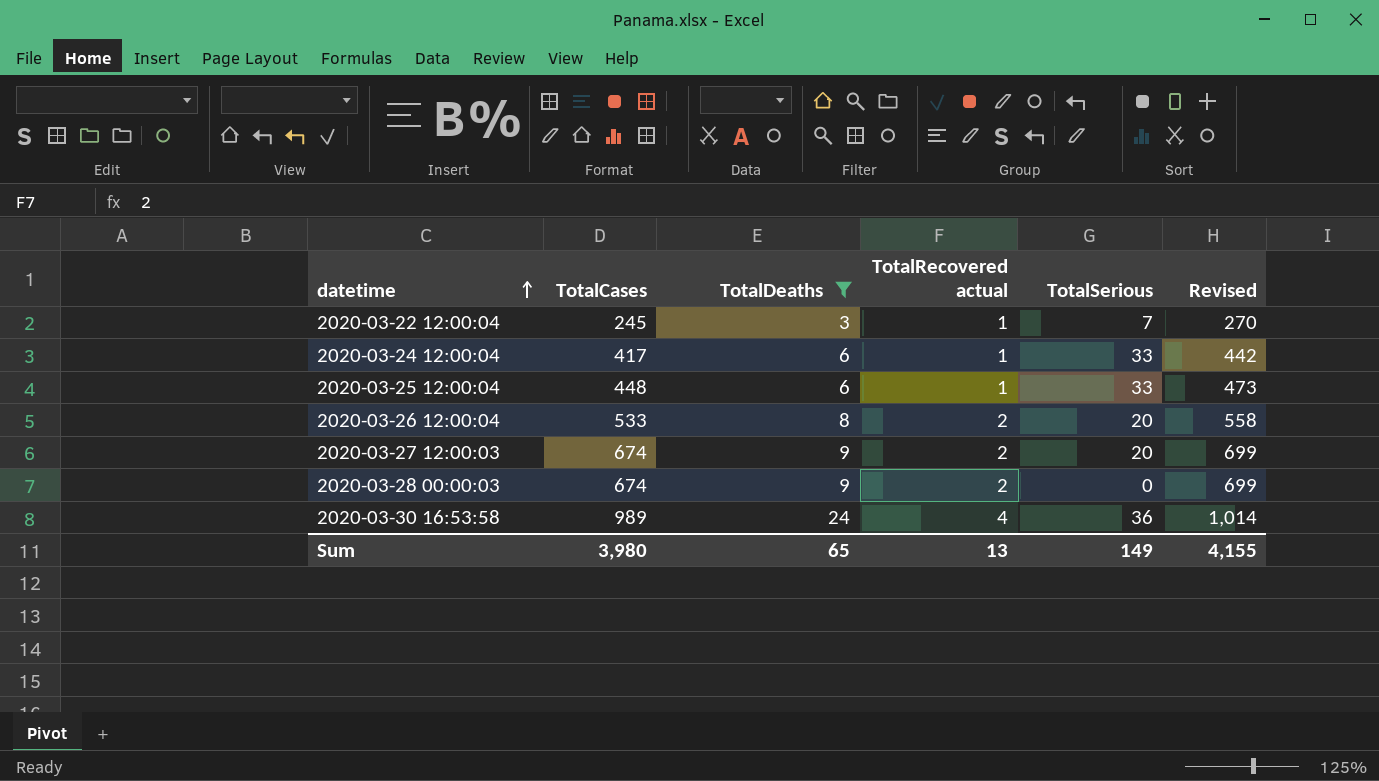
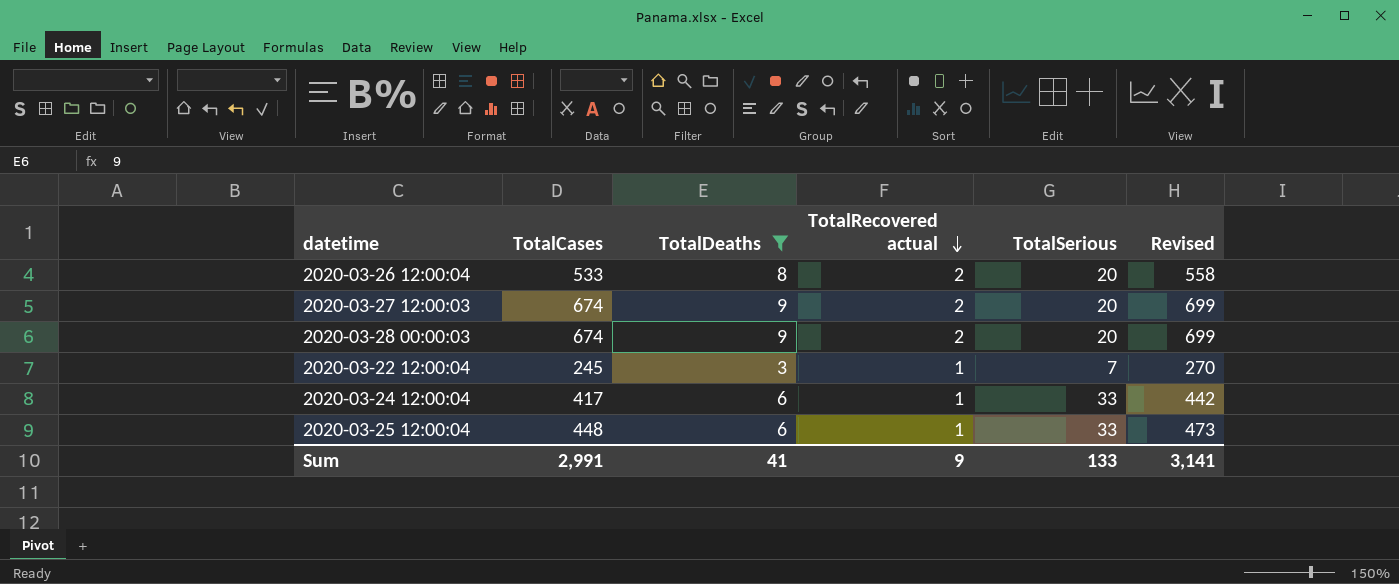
row order: datetime ascending -> TotalRecovered actual descending
row 2020-03-30 16:53:58: 989 | 24 | 4 | 36 | 1,014 -> none
2020-03-28 00:00:03 | TotalSerious: 0 -> 20
Sum | TotalCases: 3,980 -> 2,991
Sum | TotalDeaths: 65 -> 41
Sum | TotalRecovered actual: 13 -> 9
Sum | TotalSerious: 149 -> 133
Sum | Revised: 4,155 -> 3,141

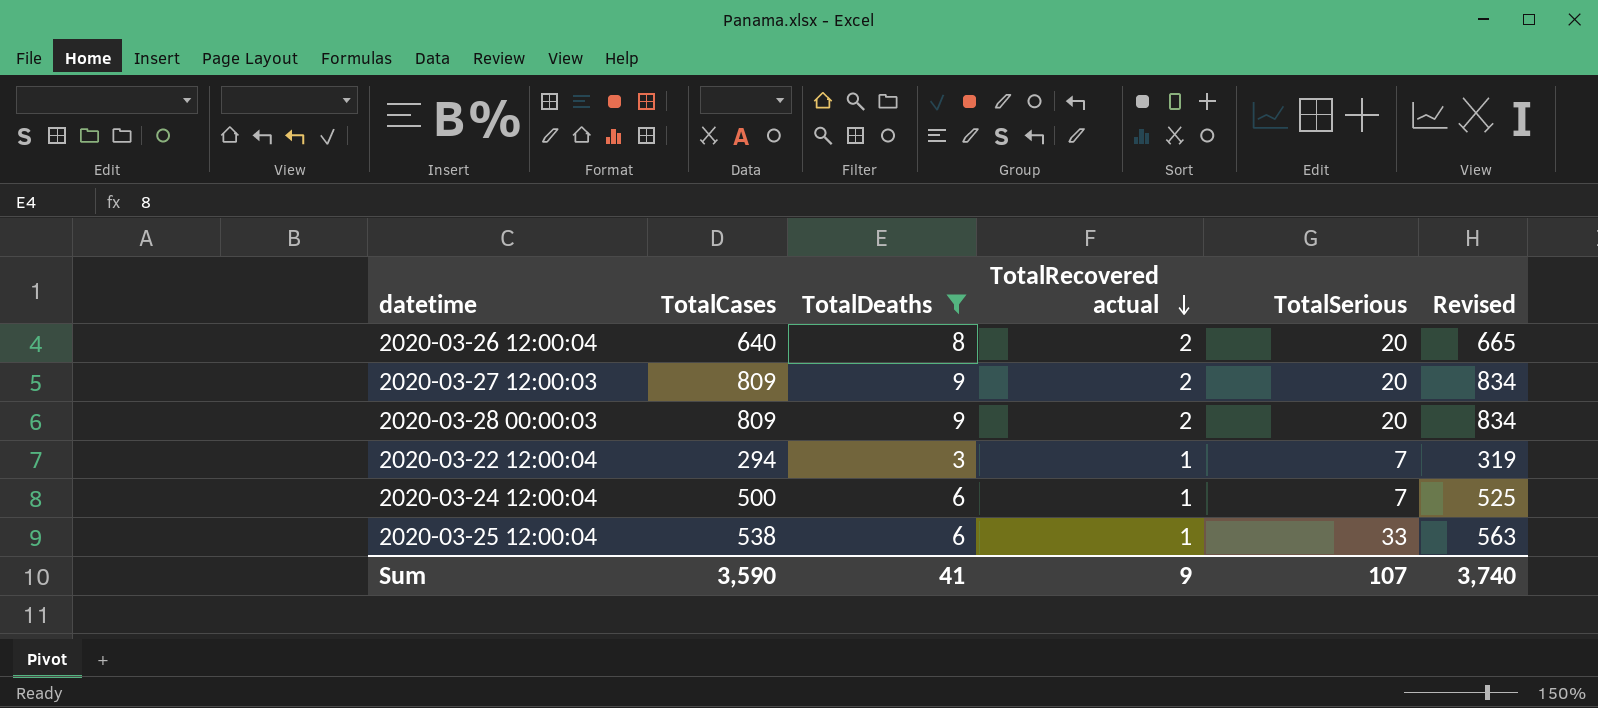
2020-03-26 12:00:04 | TotalCases: 533 -> 640
2020-03-26 12:00:04 | Revised: 558 -> 665
2020-03-27 12:00:03 | TotalCases: 674 -> 809
2020-03-27 12:00:03 | Revised: 699 -> 834
2020-03-28 00:00:03 | TotalCases: 674 -> 809
2020-03-28 00:00:03 | Revised: 699 -> 834
2020-03-22 12:00:04 | TotalCases: 245 -> 294
2020-03-22 12:00:04 | Revised: 270 -> 319
2020-03-24 12:00:04 | TotalCases: 417 -> 500
2020-03-24 12:00:04 | TotalSerious: 33 -> 7
2020-03-24 12:00:04 | Revised: 442 -> 525
2020-03-25 12:00:04 | TotalCases: 448 -> 538
2020-03-25 12:00:04 | Revised: 473 -> 563
Sum | TotalCases: 2,991 -> 3,590
Sum | TotalSerious: 133 -> 107
Sum | Revised: 3,141 -> 3,740

